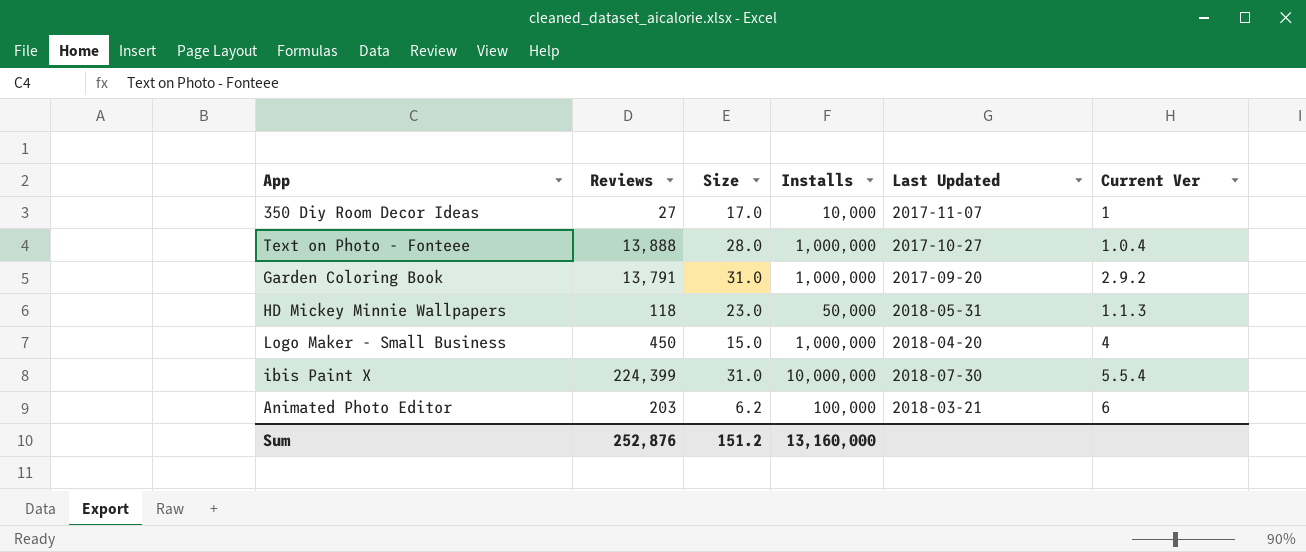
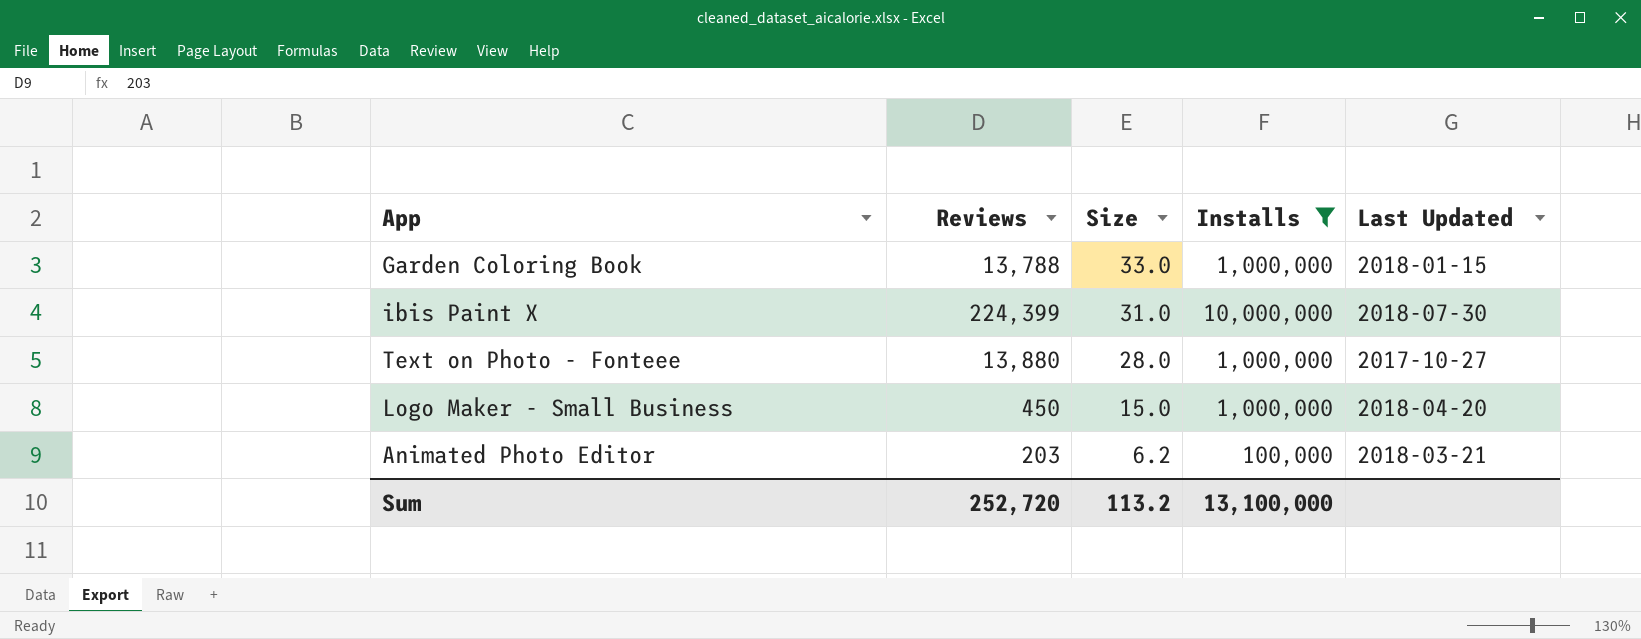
filter: none -> Installs >= 100,000
row order: none -> Size descending
column Current Ver | position: 6 -> none
Garden Coloring Book | Reviews: 13,791 -> 13,788
Garden Coloring Book | Size: 31.0 -> 33.0
Garden Coloring Book | Last Updated: 2017-09-20 -> 2018-01-15
Text on Photo - Fonteee | Reviews: 13,888 -> 13,880
Sum | Reviews: 252,876 -> 252,720
Sum | Size: 151.2 -> 113.2
Sum | Installs: 13,160,000 -> 13,100,000

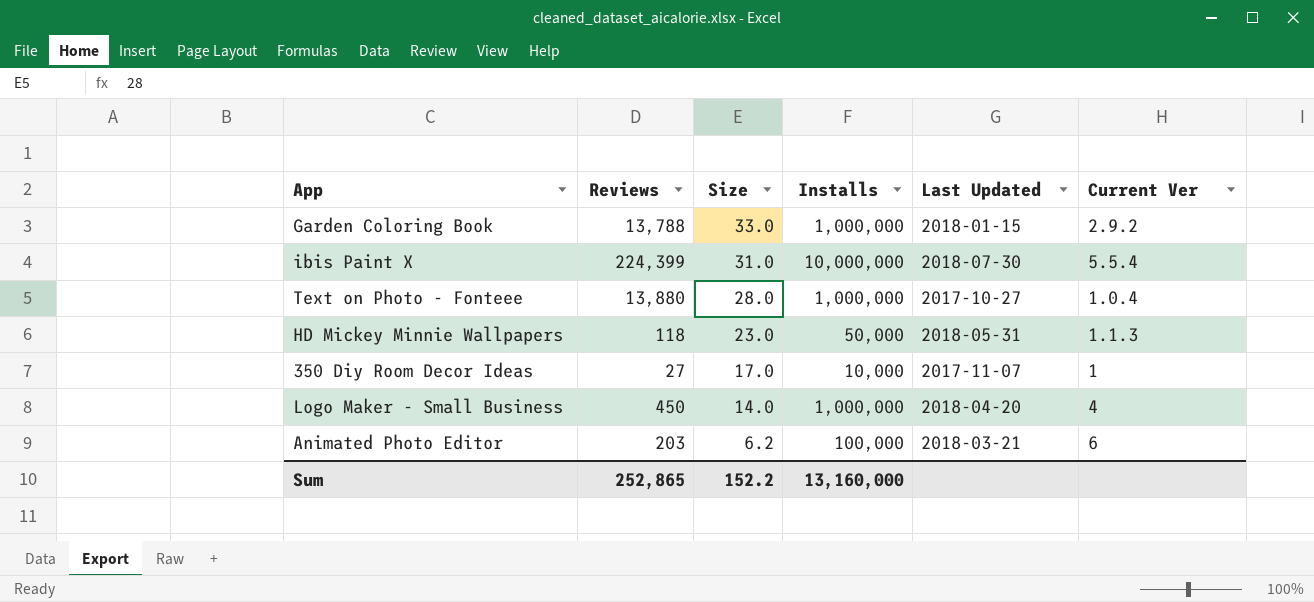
filter: Installs >= 100,000 -> none
column Current Ver | position: none -> 6
Logo Maker - Small Business | Size: 15.0 -> 14.0
Sum | Reviews: 252,720 -> 252,865
Sum | Size: 113.2 -> 152.2
Sum | Installs: 13,100,000 -> 13,160,000

